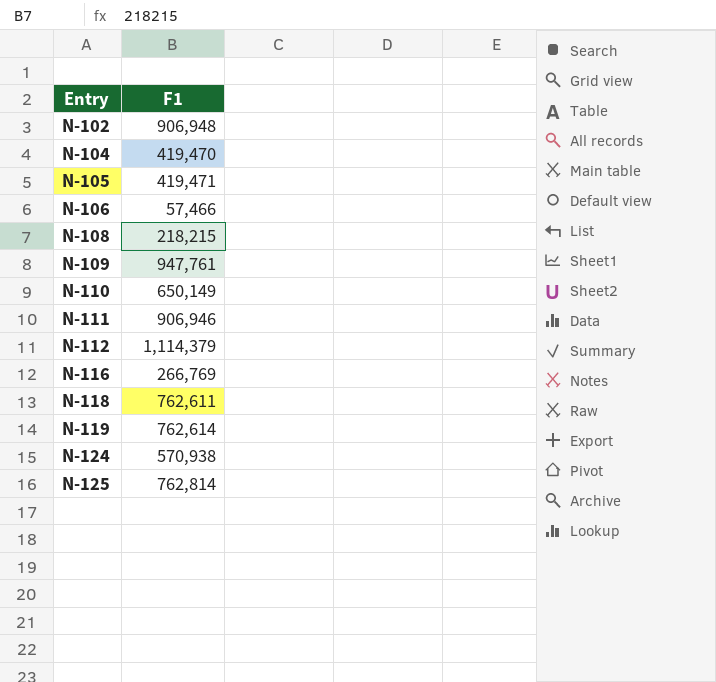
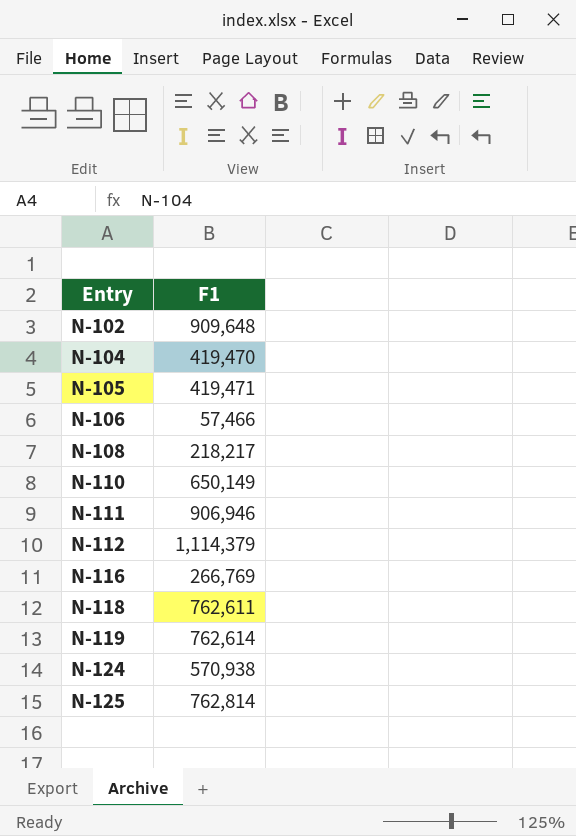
row N-109: 947,761 -> none
N-102 | F1: 906,948 -> 909,648
N-108 | F1: 218,215 -> 218,217

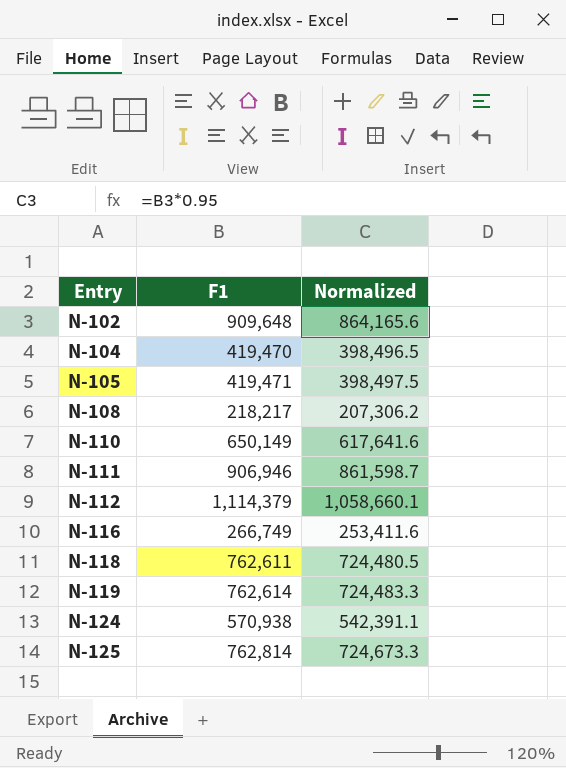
column Normalized | formula: none -> [F1] * 0.95
row N-106: 57,466 -> none
N-116 | F1: 266,769 -> 266,749

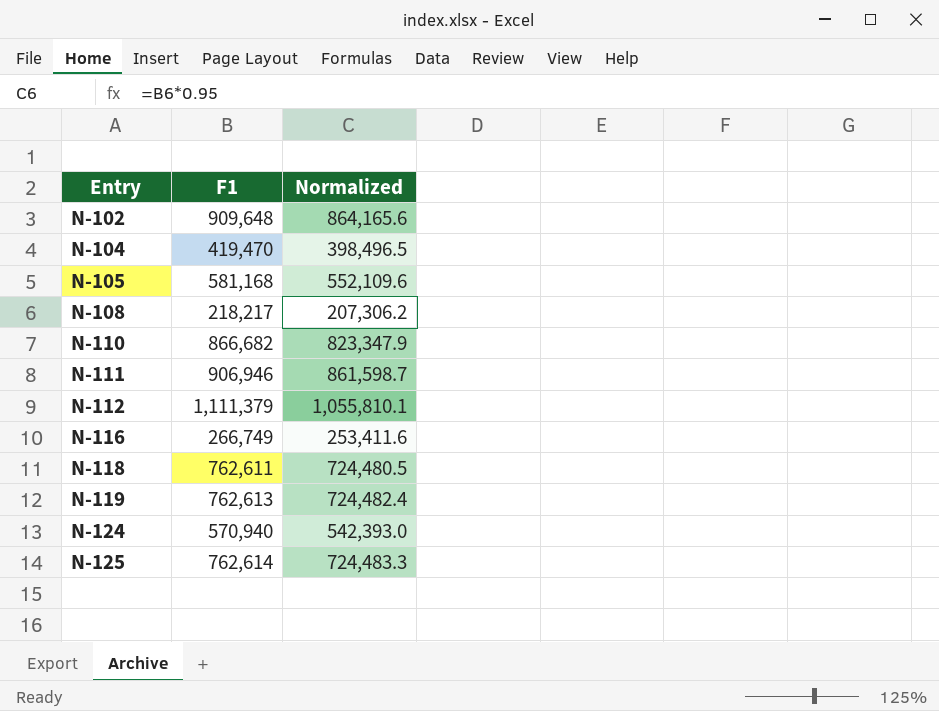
N-105 | F1: 419,471 -> 581,168
N-105 | Normalized: 398,497.5 -> 552,109.6
N-110 | F1: 650,149 -> 866,682
N-110 | Normalized: 617,641.6 -> 823,347.9
N-112 | F1: 1,114,379 -> 1,111,379
N-112 | Normalized: 1,058,660.1 -> 1,055,810.1
N-119 | F1: 762,614 -> 762,613
N-119 | Normalized: 724,483.3 -> 724,482.4
N-124 | F1: 570,938 -> 570,940
N-124 | Normalized: 542,391.1 -> 542,393.0
N-125 | F1: 762,814 -> 762,614
N-125 | Normalized: 724,673.3 -> 724,483.3

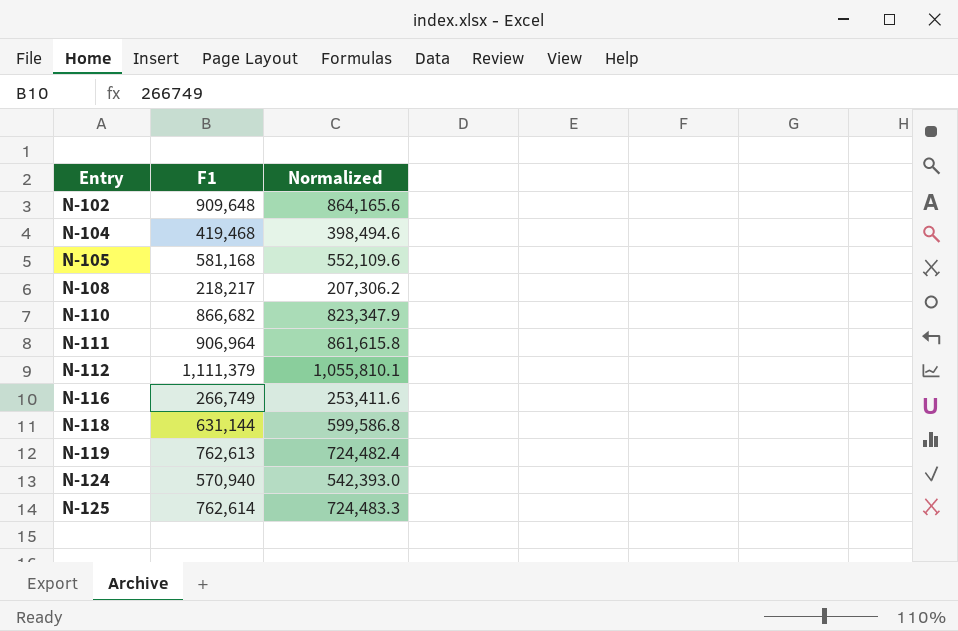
N-104 | F1: 419,470 -> 419,468
N-104 | Normalized: 398,496.5 -> 398,494.6
N-111 | F1: 906,946 -> 906,964
N-111 | Normalized: 861,598.7 -> 861,615.8
N-118 | F1: 762,611 -> 631,144
N-118 | Normalized: 724,480.5 -> 599,586.8

